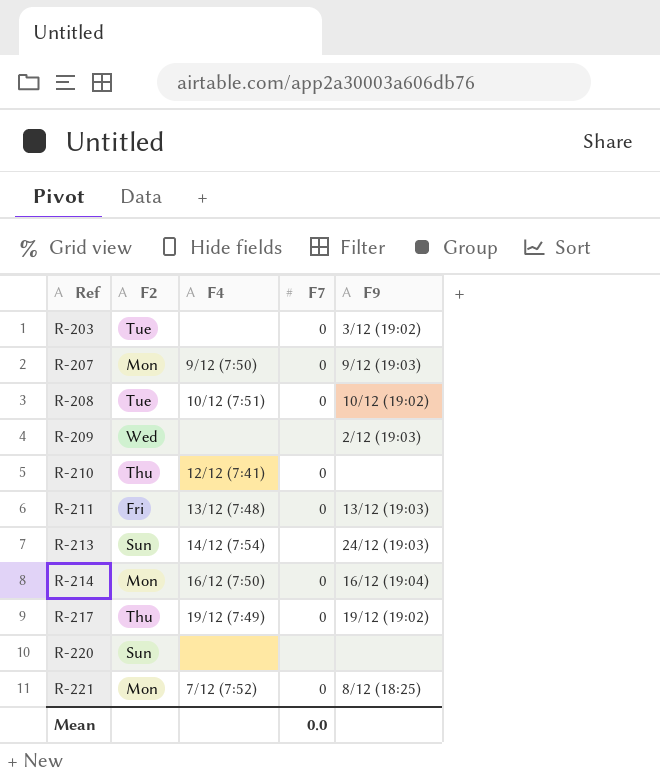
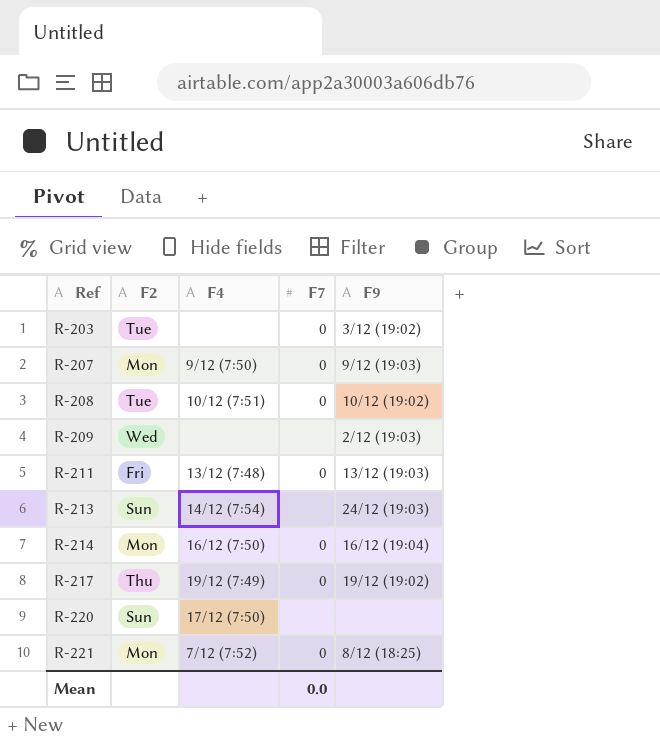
row R-210: Thu | 12/12 (7:41) | 0 | none -> none
R-220 | F4: none -> 17/12 (7:50)

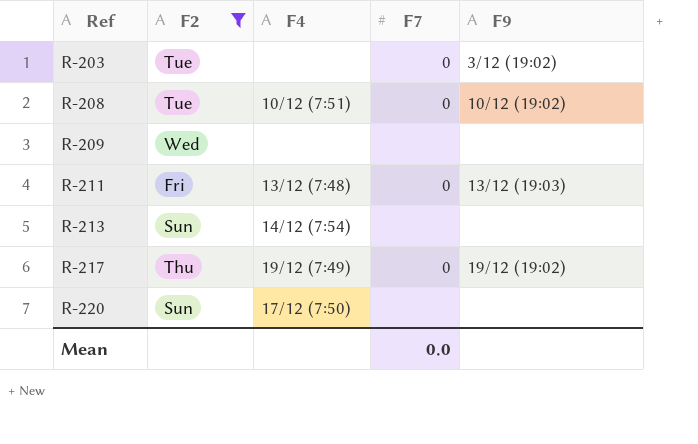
filter: none -> F2 != Mon
R-209 | F9: 2/12 (19:03) -> none
R-213 | F9: 24/12 (19:03) -> none

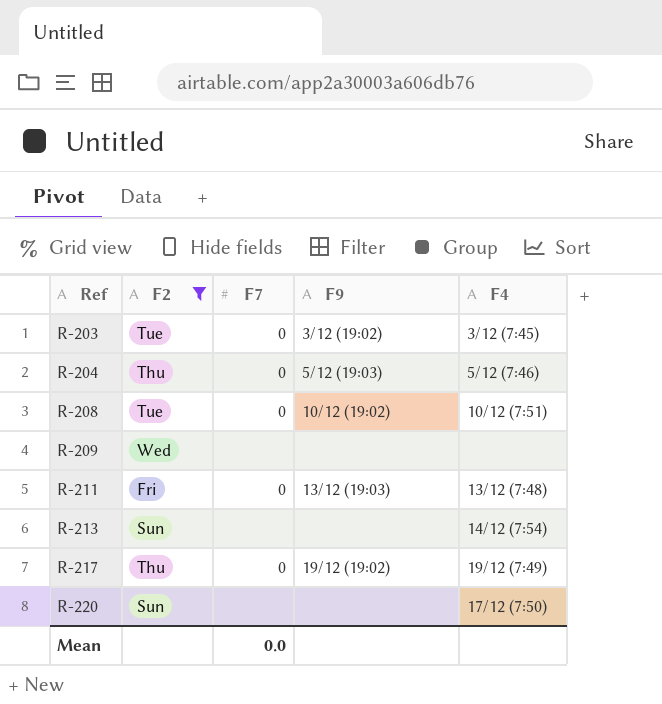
column F4 | position: 3 -> 5
R-203 | F4: none -> 3/12 (7:45)
row R-204: none -> Thu | 0 | 5/12 (19:03) | 5/12 (7:46)

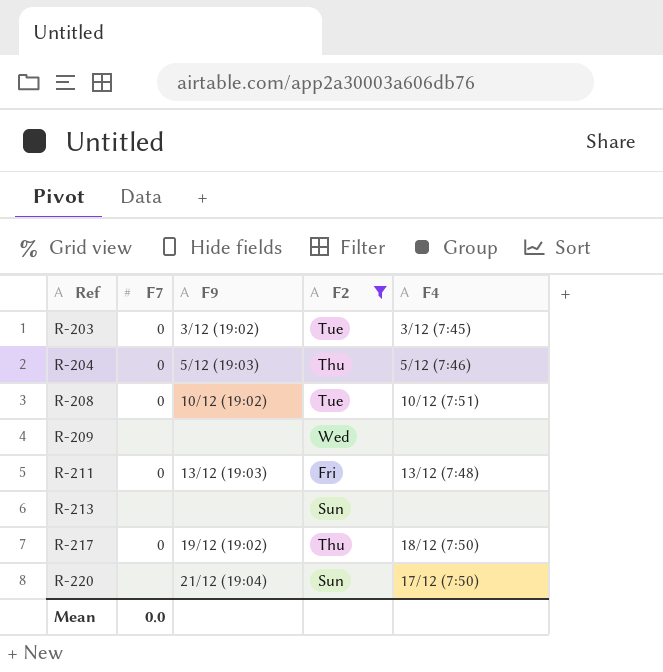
column F2 | position: 2 -> 4
R-213 | F4: 14/12 (7:54) -> none
R-217 | F4: 19/12 (7:49) -> 18/12 (7:50)
R-220 | F9: none -> 21/12 (19:04)

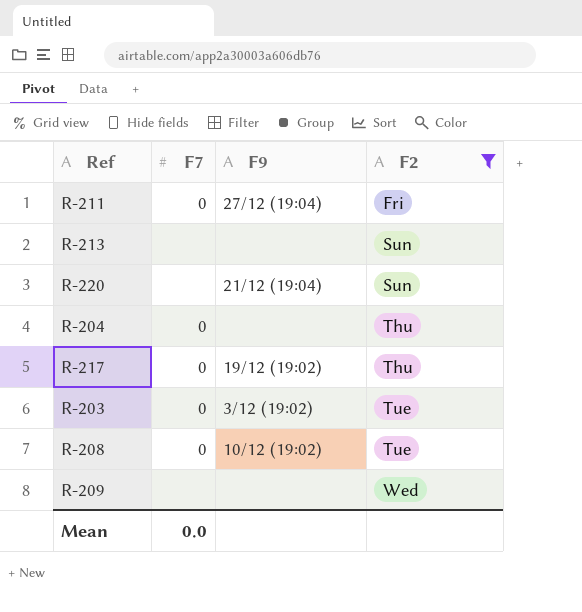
row order: Ref ascending -> F2 ascending
column F4 | position: 5 -> none
R-211 | F9: 13/12 (19:03) -> 27/12 (19:04)
R-204 | F9: 5/12 (19:03) -> none

